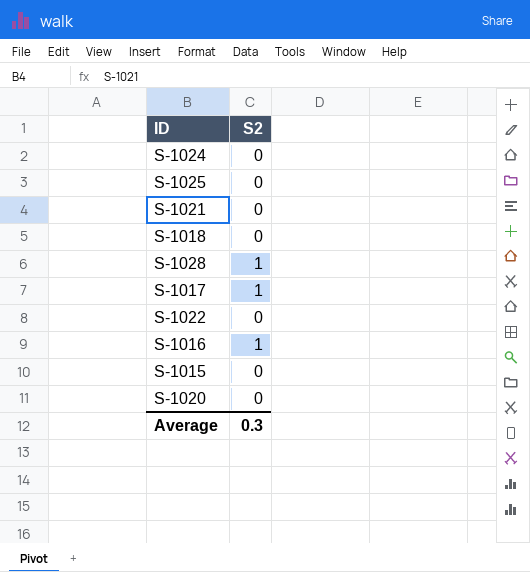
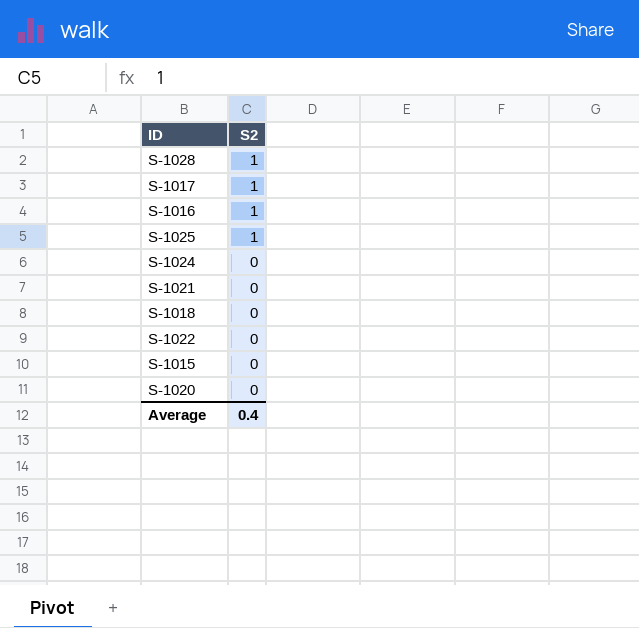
row order: none -> S2 descending
S-1025 | S2: 0 -> 1
Average | S2: 0.3 -> 0.4

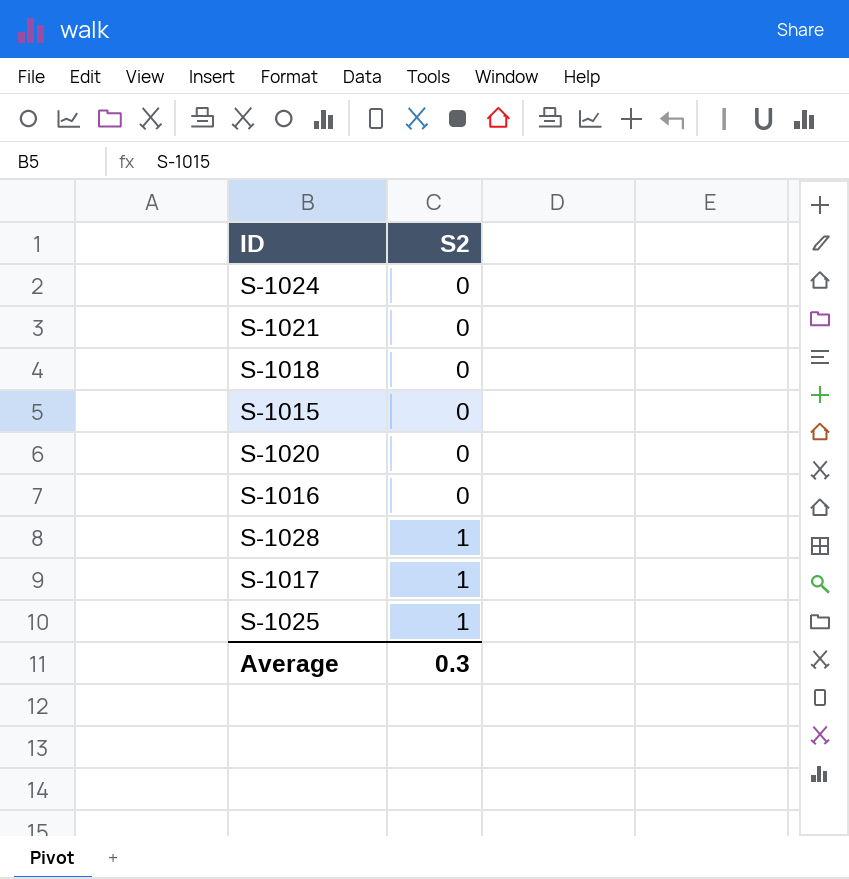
row order: S2 descending -> S2 ascending
row S-1022: 0 -> none
S-1016 | S2: 1 -> 0
Average | S2: 0.4 -> 0.3

